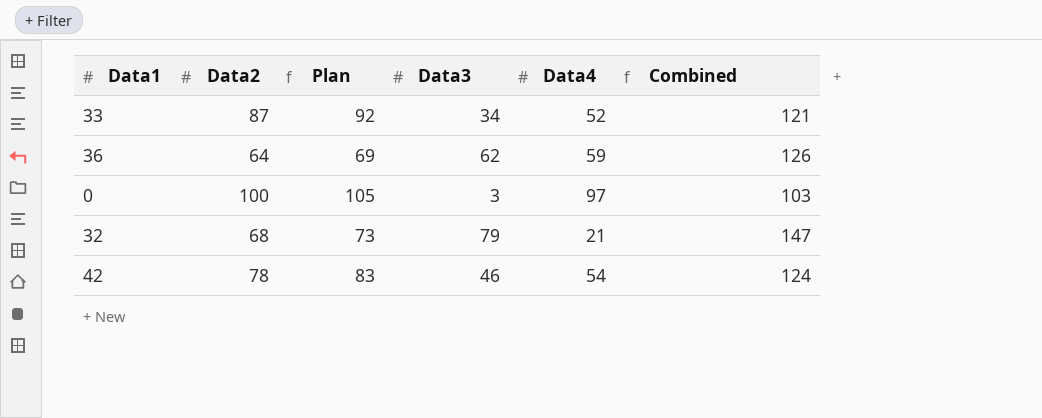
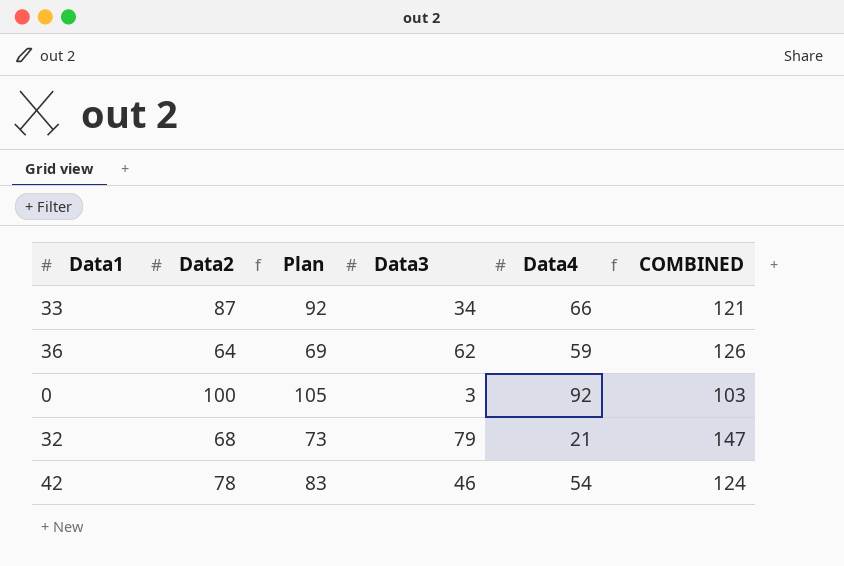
column name: Combined -> COMBINED
33 | Data4: 52 -> 66
0 | Data4: 97 -> 92

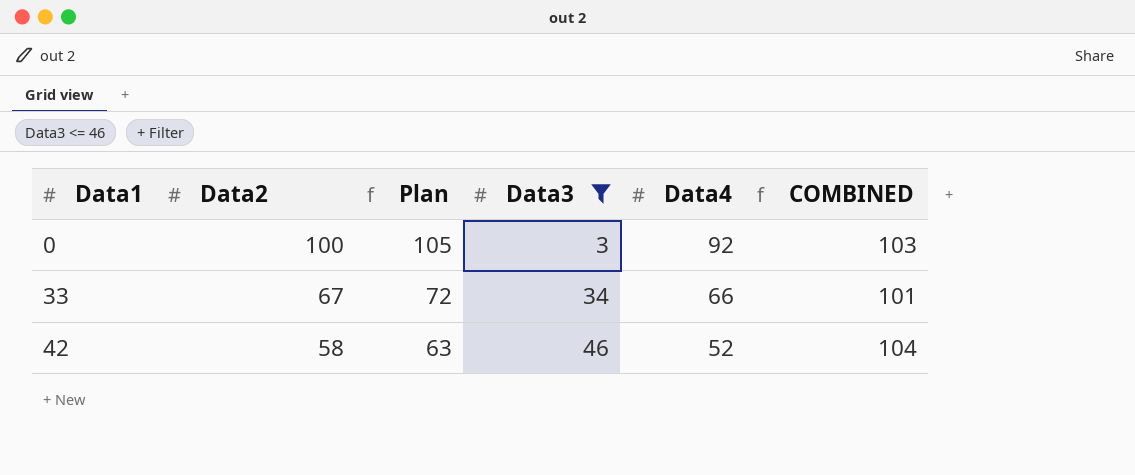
filter: none -> Data3 <= 46
row order: none -> Data1 ascending
33 | Data2: 87 -> 67
33 | Plan: 92 -> 72
33 | COMBINED: 121 -> 101
42 | Data2: 78 -> 58
42 | Plan: 83 -> 63
42 | Data4: 54 -> 52
42 | COMBINED: 124 -> 104

